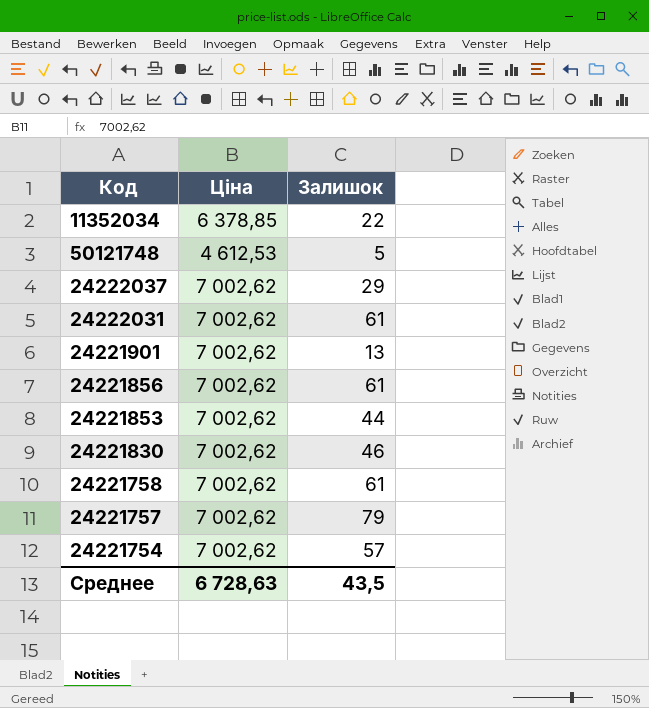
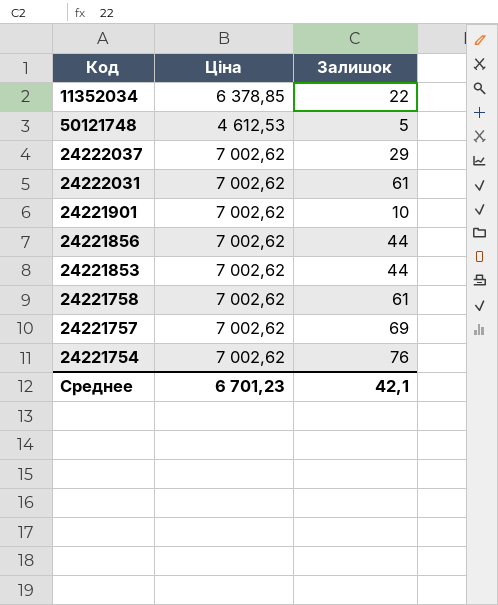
row 24221830: 7 002,62 | 46 -> none
24221901 | Залишок: 13 -> 10
24221856 | Залишок: 61 -> 44
24221757 | Залишок: 79 -> 69
24221754 | Залишок: 57 -> 76
Среднее | Ціна: 6 728,63 -> 6 701,23
Среднее | Залишок: 43,5 -> 42,1

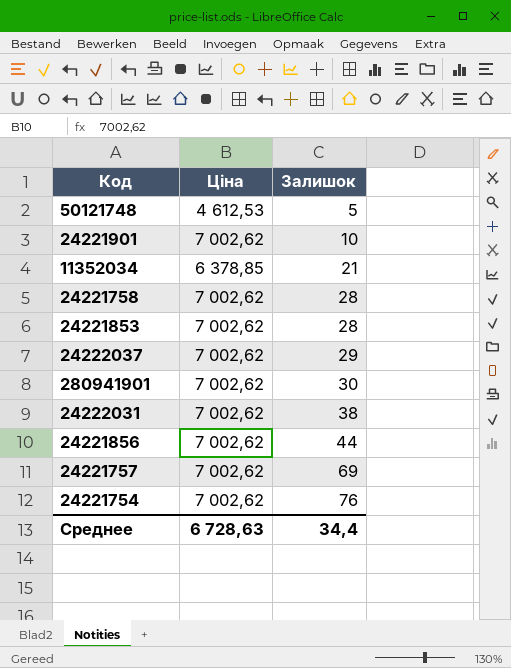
row order: none -> Залишок ascending
11352034 | Залишок: 22 -> 21
24221758 | Залишок: 61 -> 28
24221853 | Залишок: 44 -> 28
row 280941901: none -> 7 002,62 | 30
24222031 | Залишок: 61 -> 38
Среднее | Ціна: 6 701,23 -> 6 728,63
Среднее | Залишок: 42,1 -> 34,4

